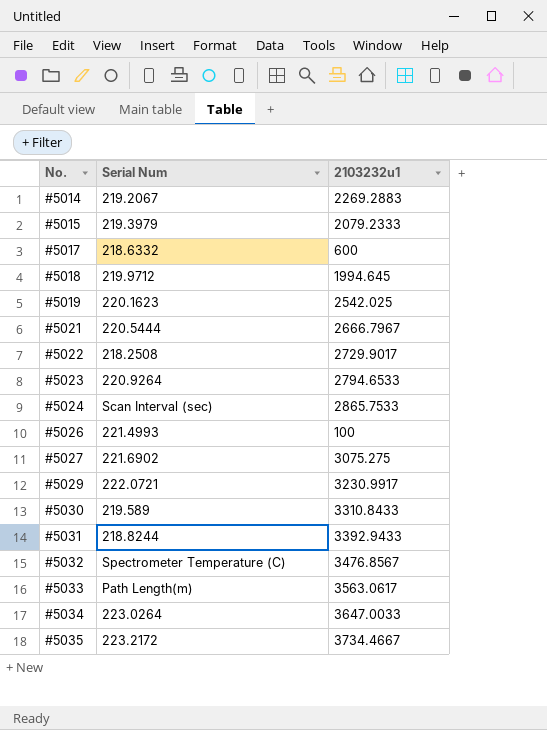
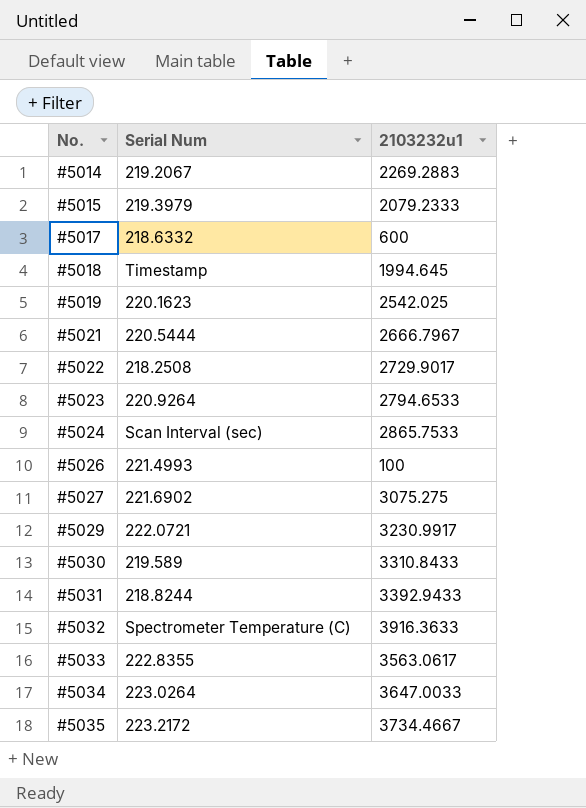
#5018 | Serial Num: 219.9712 -> Timestamp
#5032 | 2103232u1: 3476.8567 -> 3916.3633
#5033 | Serial Num: Path Length(m) -> 222.8355

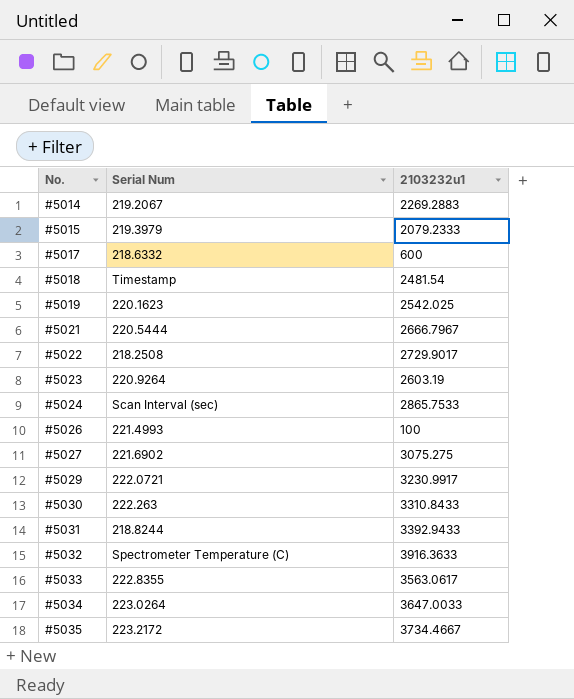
#5018 | 2103232u1: 1994.645 -> 2481.54
#5023 | 2103232u1: 2794.6533 -> 2603.19
#5030 | Serial Num: 219.589 -> 222.263

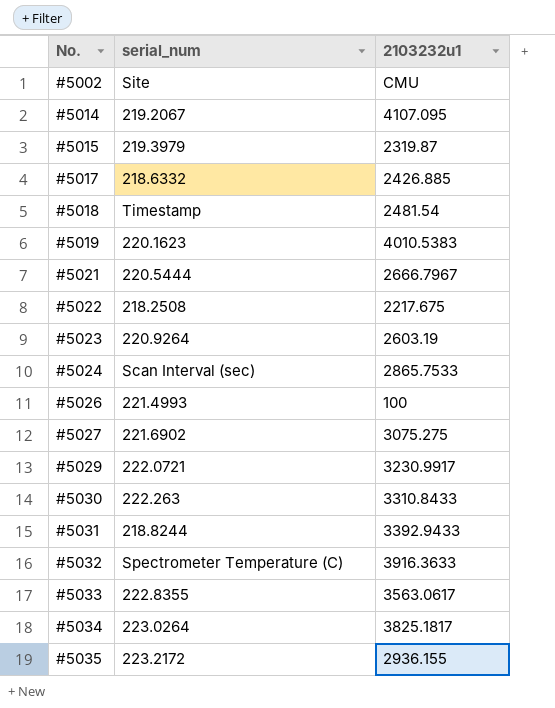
column name: Serial Num -> serial_num
row #5002: none -> Site | CMU
#5014 | 2103232u1: 2269.2883 -> 4107.095
#5015 | 2103232u1: 2079.2333 -> 2319.87
#5017 | 2103232u1: 600 -> 2426.885
#5019 | 2103232u1: 2542.025 -> 4010.5383
#5022 | 2103232u1: 2729.9017 -> 2217.675
#5034 | 2103232u1: 3647.0033 -> 3825.1817
#5035 | 2103232u1: 3734.4667 -> 2936.155

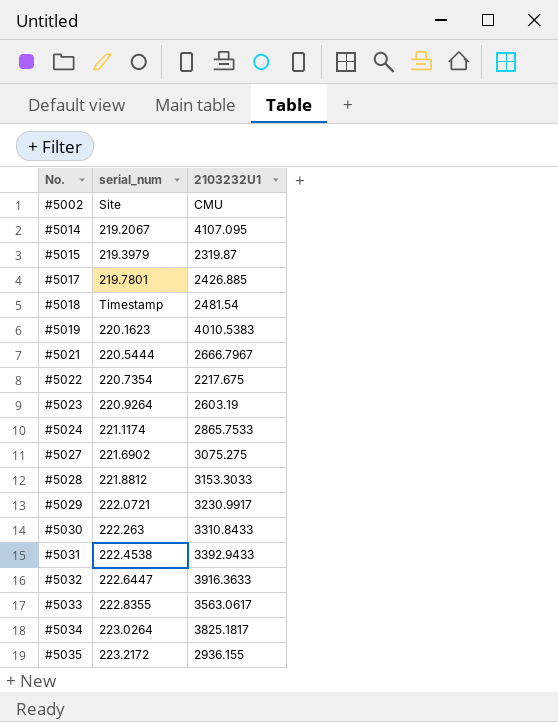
column name: 2103232u1 -> 2103232U1
row #5026: 221.4993 | 100 -> none
#5017 | serial_num: 218.6332 -> 219.7801
#5022 | serial_num: 218.2508 -> 220.7354
#5024 | serial_num: Scan Interval (sec) -> 221.1174
row #5028: none -> 221.8812 | 3153.3033
#5031 | serial_num: 218.8244 -> 222.4538
#5032 | serial_num: Spectrometer Temperature (C) -> 222.6447

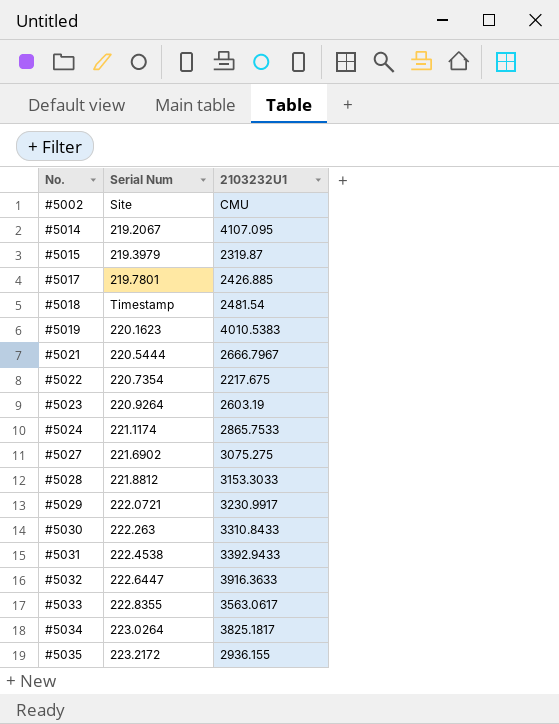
column name: serial_num -> Serial Num

